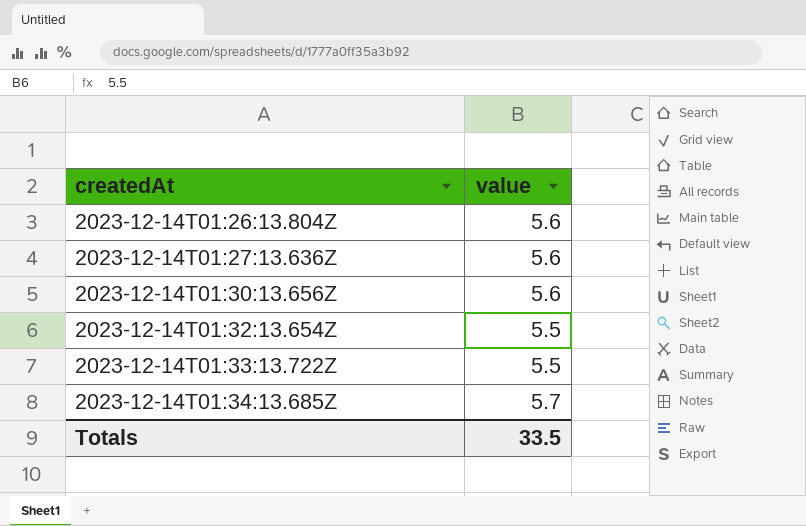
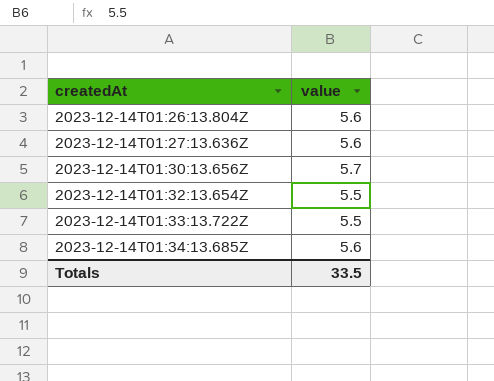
2023-12-14T01:30:13.656Z | value: 5.6 -> 5.7
2023-12-14T01:34:13.685Z | value: 5.7 -> 5.6

